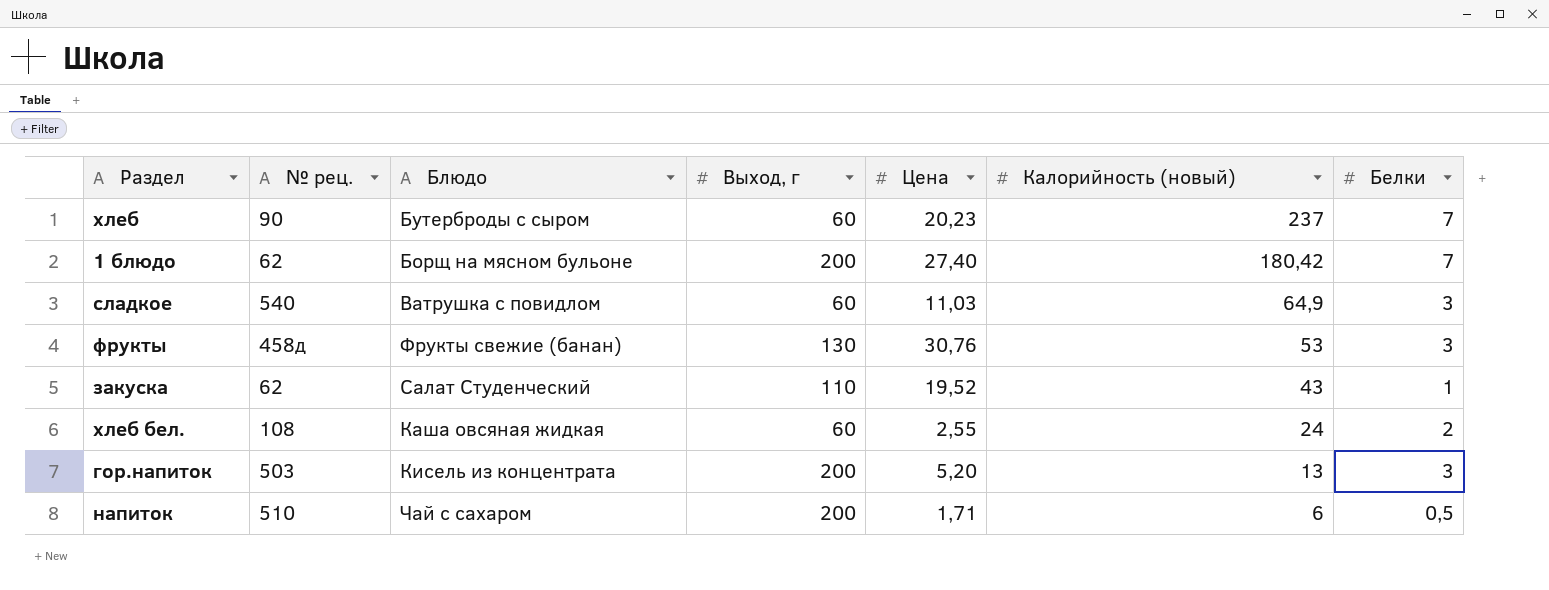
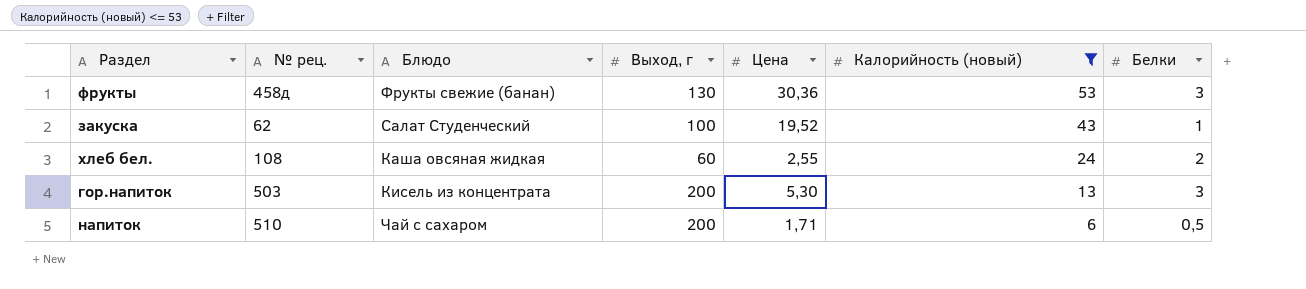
filter: none -> Калорийность (новый) <= 53
фрукты | Цена: 30,76 -> 30,36
закуска | Выход, г: 110 -> 100
гор.напиток | Цена: 5,20 -> 5,30

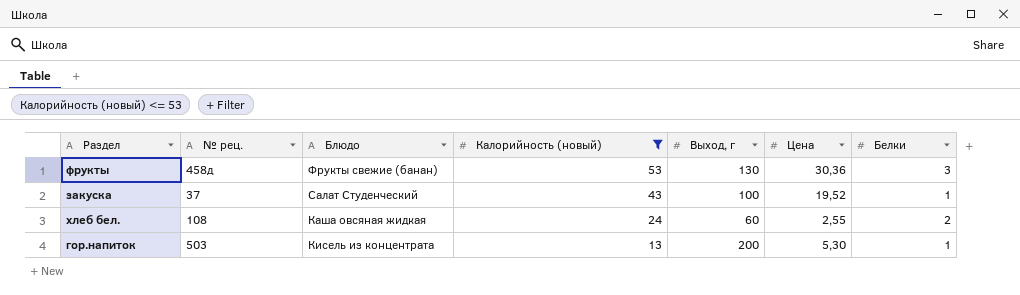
column Калорийность (новый) | position: 6 -> 4
row напиток: 510 | Чай с сахаром | 200 | 1,71 | 6 | 0,5 -> none
закуска | № рец.: 62 -> 37
гор.напиток | Белки: 3 -> 1

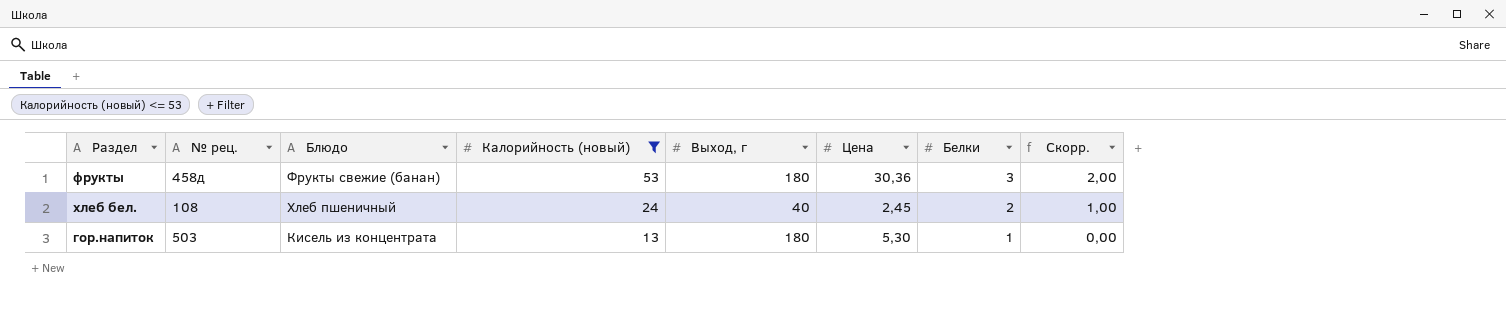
column Скорр. | formula: none -> [Белки] - 1
row закуска: 37 | Салат Студенческий | 43 | 100 | 19,52 | 1 -> none
фрукты | Выход, г: 130 -> 180
хлеб бел. | Блюдо: Каша овсяная жидкая -> Хлеб пшеничный
хлеб бел. | Выход, г: 60 -> 40
хлеб бел. | Цена: 2,55 -> 2,45
гор.напиток | Выход, г: 200 -> 180

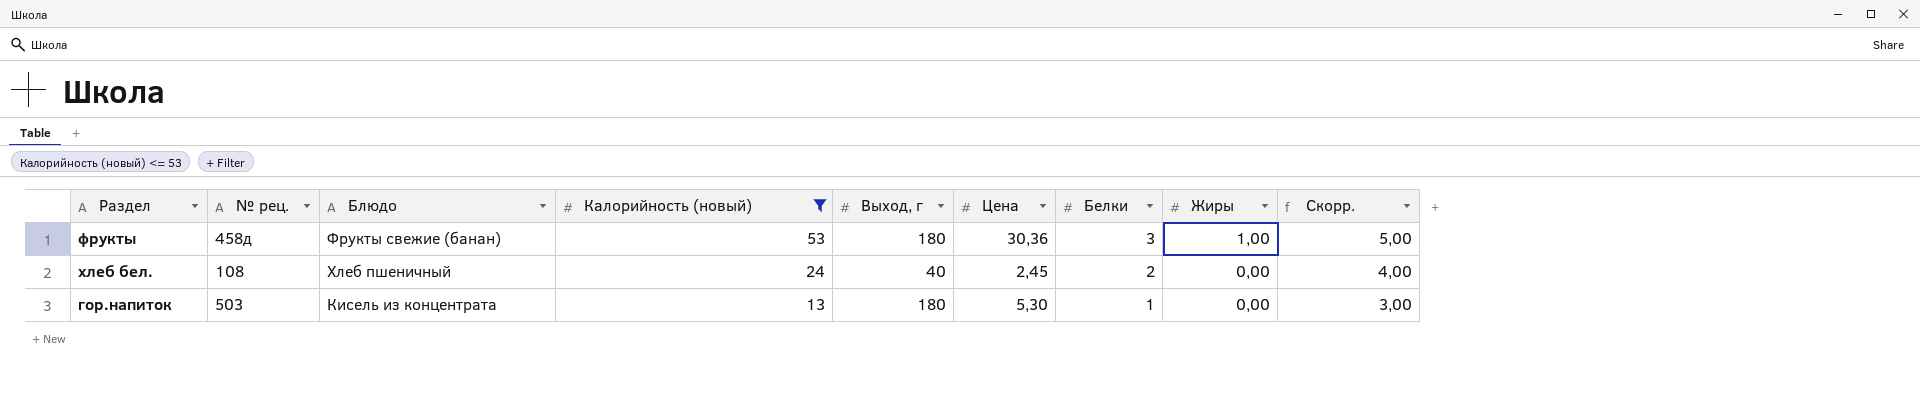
column Жиры | position: none -> 8
column Скорр. | formula: [Белки] - 1 -> [Белки] + 2

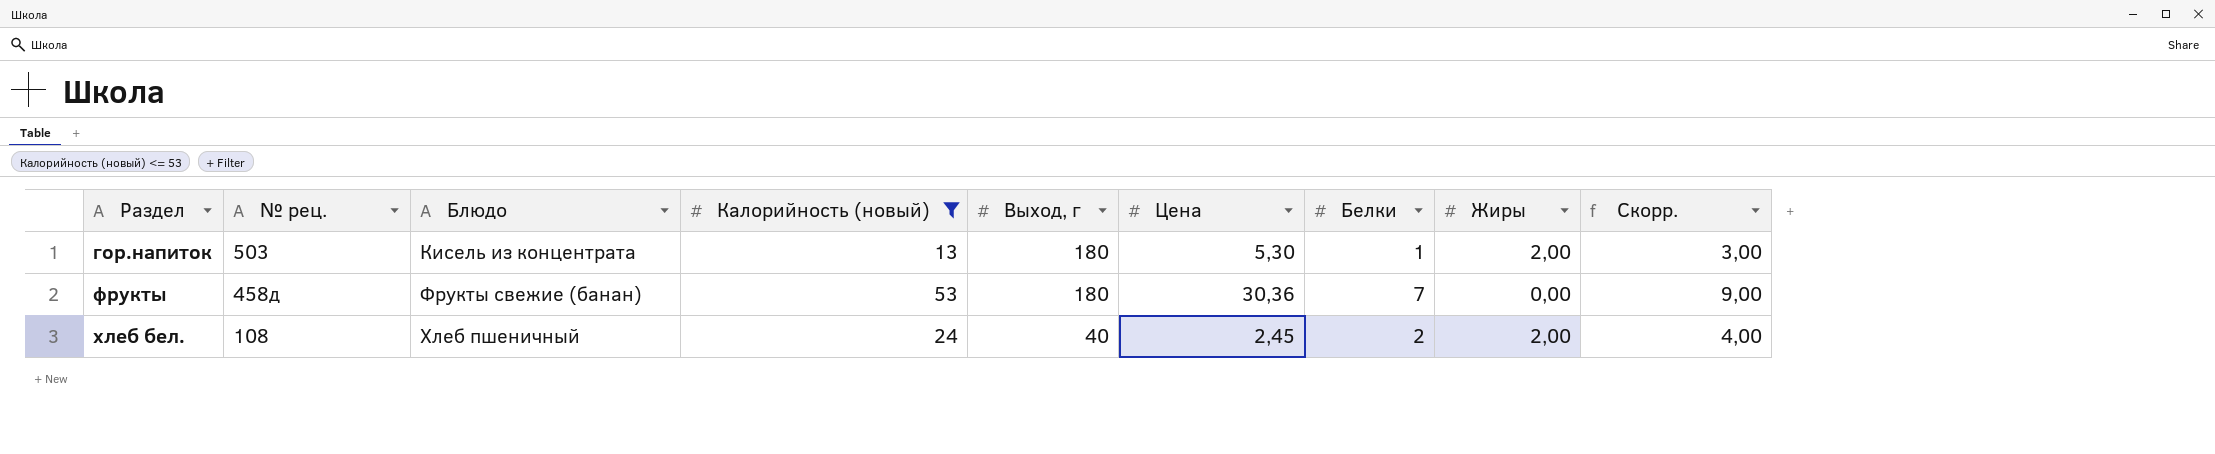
row order: Калорийность (новый) descending -> Раздел ascending
гор.напиток | Жиры: 0,00 -> 2,00
фрукты | Белки: 3 -> 7
фрукты | Жиры: 1,00 -> 0,00
фрукты | Скорр.: 5,00 -> 9,00
хлеб бел. | Жиры: 0,00 -> 2,00

